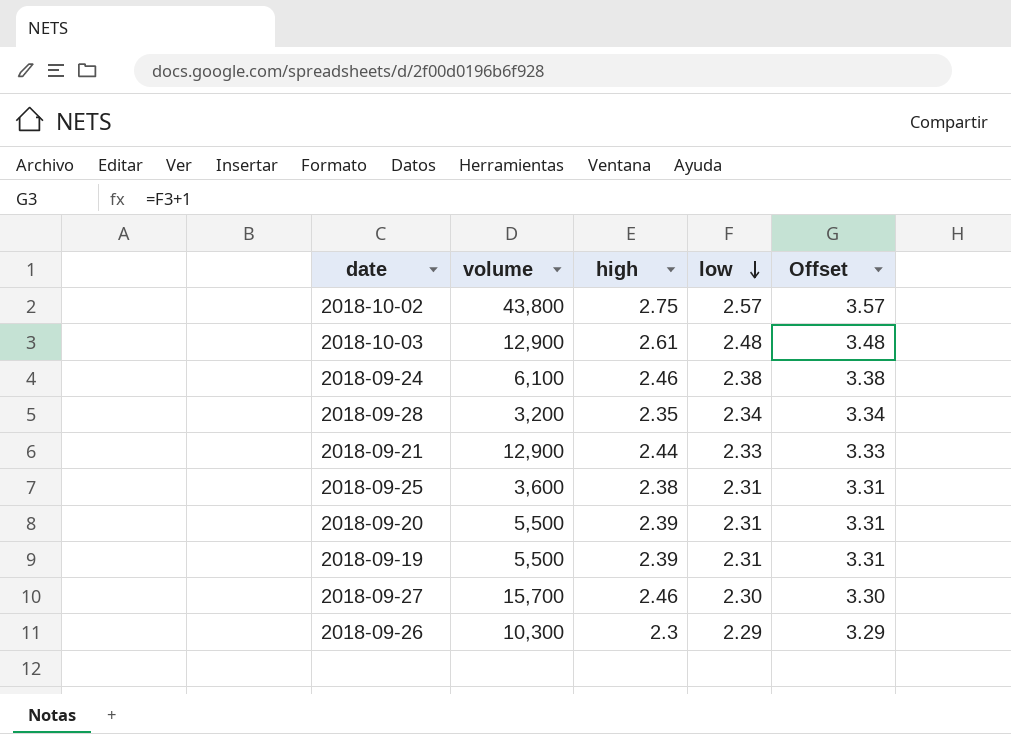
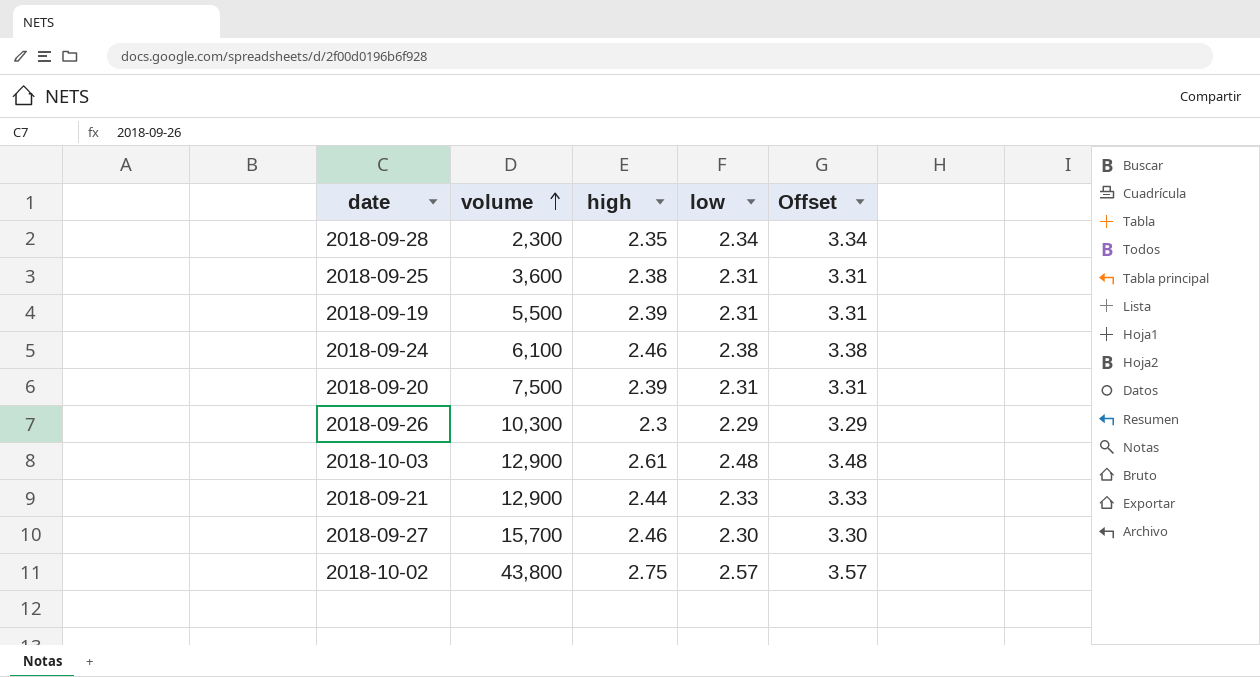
row order: low descending -> volume ascending
2018-09-28 | volume: 3,200 -> 2,300
2018-09-20 | volume: 5,500 -> 7,500

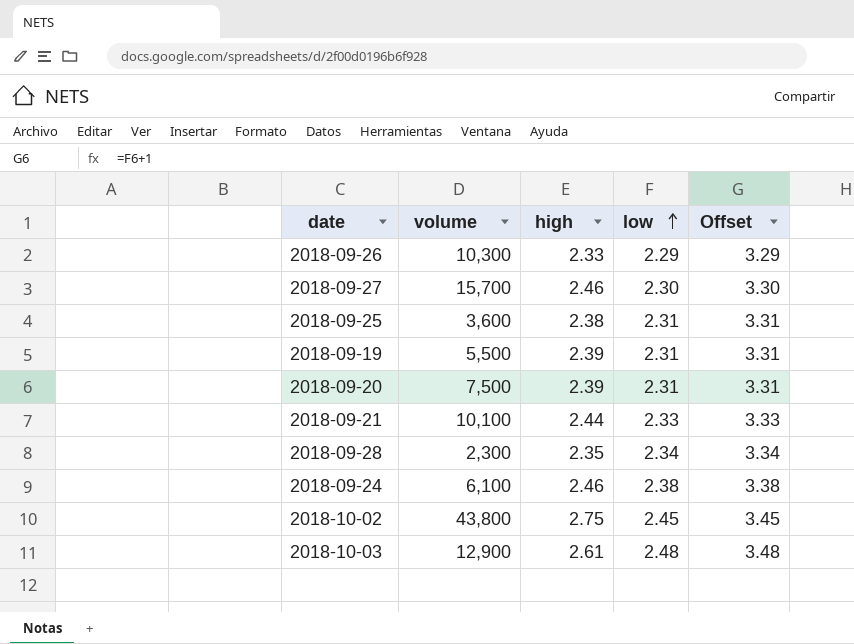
row order: volume ascending -> low ascending
2018-09-26 | high: 2.3 -> 2.33
2018-09-21 | volume: 12,900 -> 10,100
2018-10-02 | low: 2.57 -> 2.45
2018-10-02 | Offset: 3.57 -> 3.45

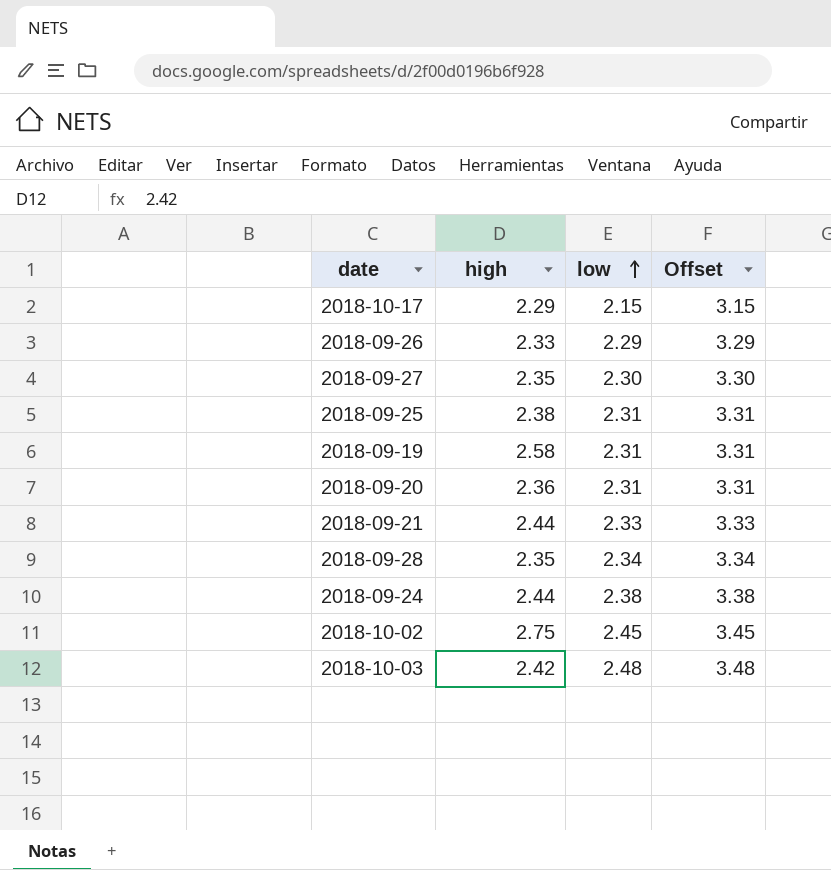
column volume | position: 2 -> none
row 2018-10-17: none -> 2.29 | 2.15 | 3.15
2018-09-27 | high: 2.46 -> 2.35
2018-09-19 | high: 2.39 -> 2.58
2018-09-20 | high: 2.39 -> 2.36
2018-09-24 | high: 2.46 -> 2.44
2018-10-03 | high: 2.61 -> 2.42

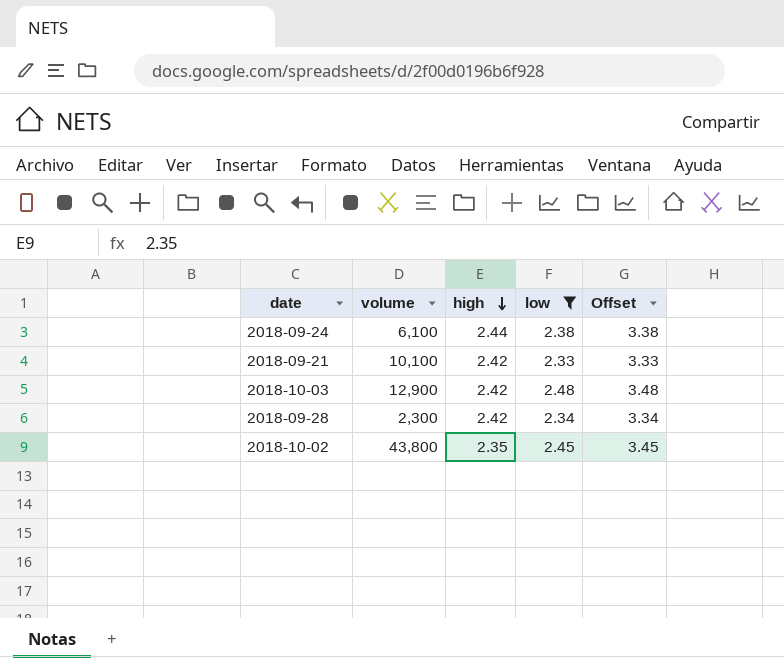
filter: none -> low >= 2.33
row order: low ascending -> high descending
column volume | position: none -> 2
2018-09-21 | high: 2.44 -> 2.42
2018-09-28 | high: 2.35 -> 2.42
2018-10-02 | high: 2.75 -> 2.35

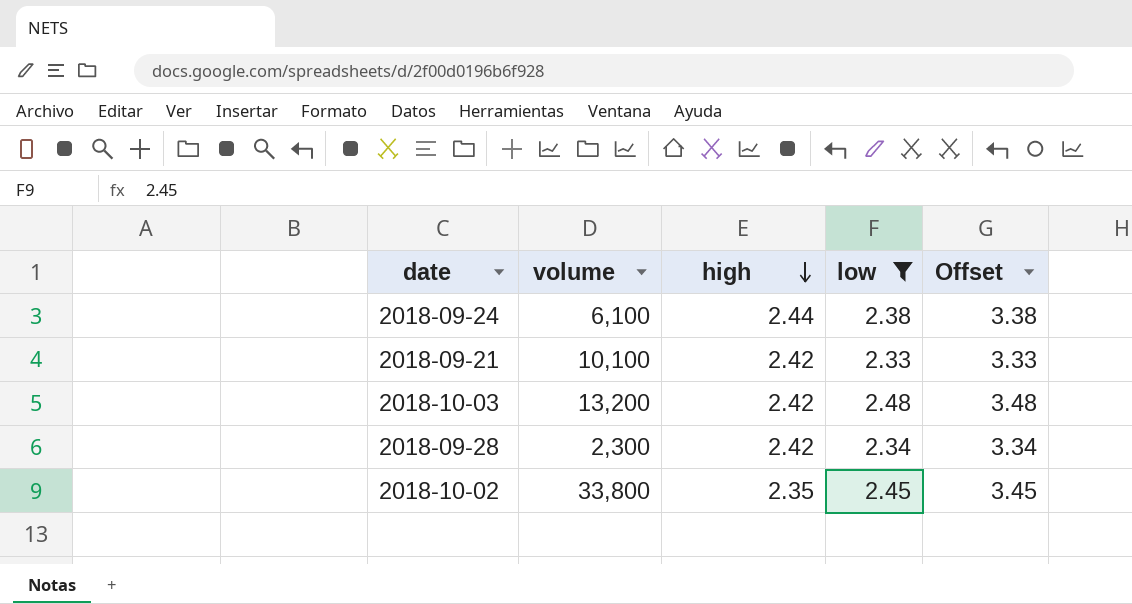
2018-10-03 | volume: 12,900 -> 13,200
2018-10-02 | volume: 43,800 -> 33,800

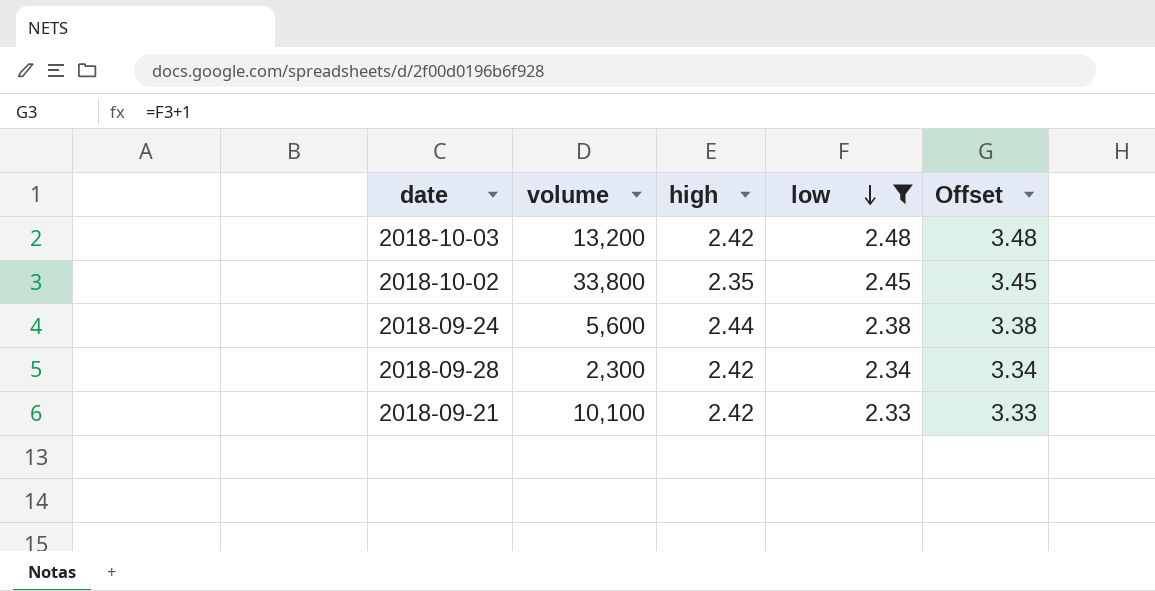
row order: high descending -> low descending
2018-09-24 | volume: 6,100 -> 5,600

